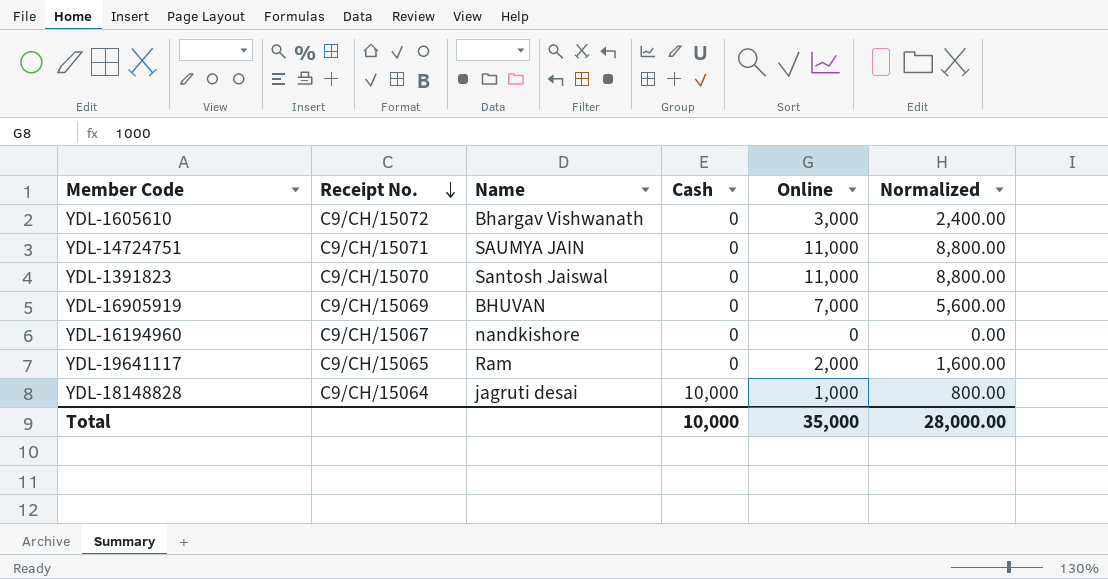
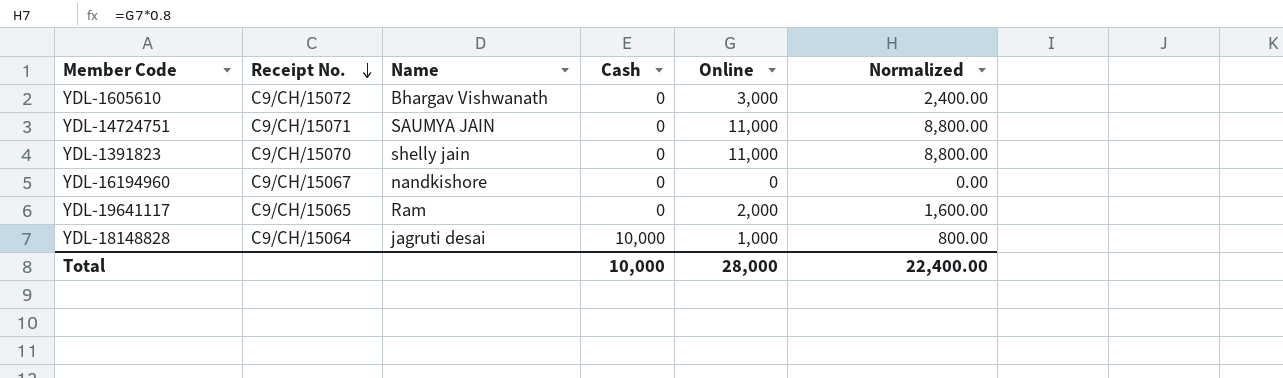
row YDL-16905919: C9/CH/15069 | BHUVAN | 0 | 7,000 | 5,600.00 -> none
YDL-1391823 | Name: Santosh Jaiswal -> shelly jain
Total | Online: 35,000 -> 28,000
Total | Normalized: 28,000.00 -> 22,400.00

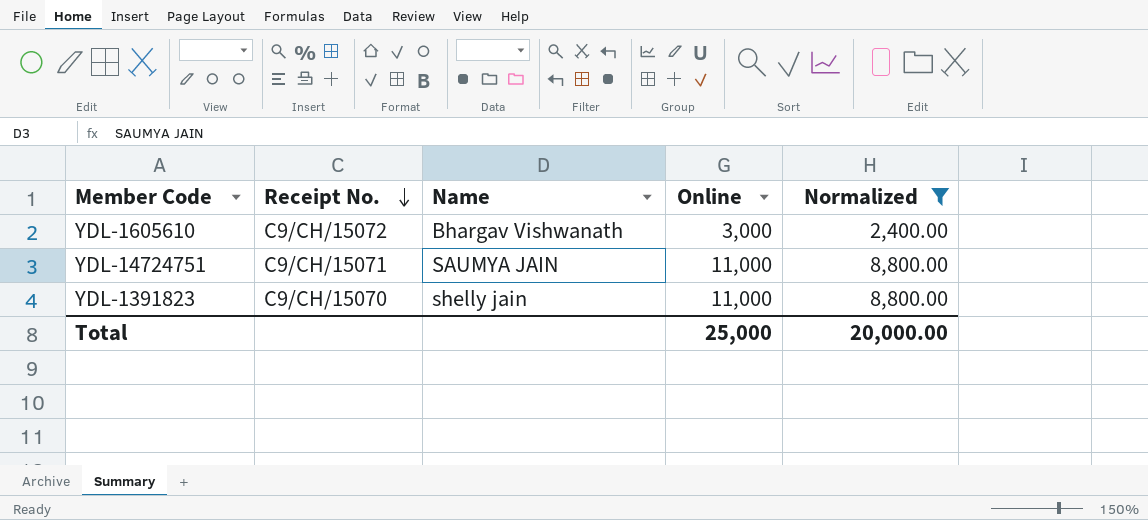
filter: none -> Normalized >= 2,400.00
column Cash | position: 4 -> none
Total | Online: 28,000 -> 25,000
Total | Normalized: 22,400.00 -> 20,000.00

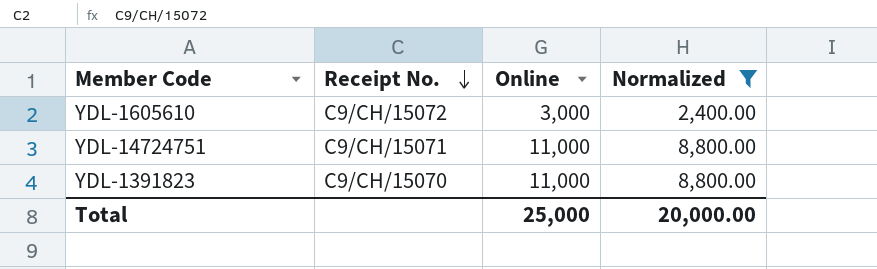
column Name | position: 3 -> none

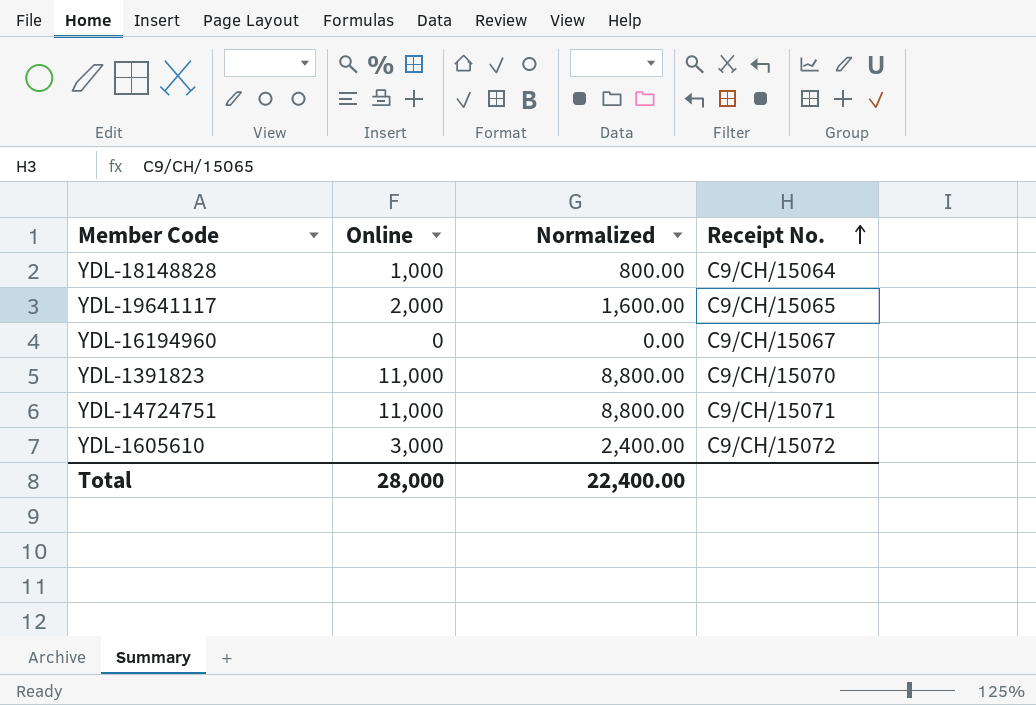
filter: Normalized >= 2,400.00 -> none
row order: Receipt No. descending -> Receipt No. ascending
column Receipt No. | position: 2 -> 4
Total | Online: 25,000 -> 28,000
Total | Normalized: 20,000.00 -> 22,400.00

